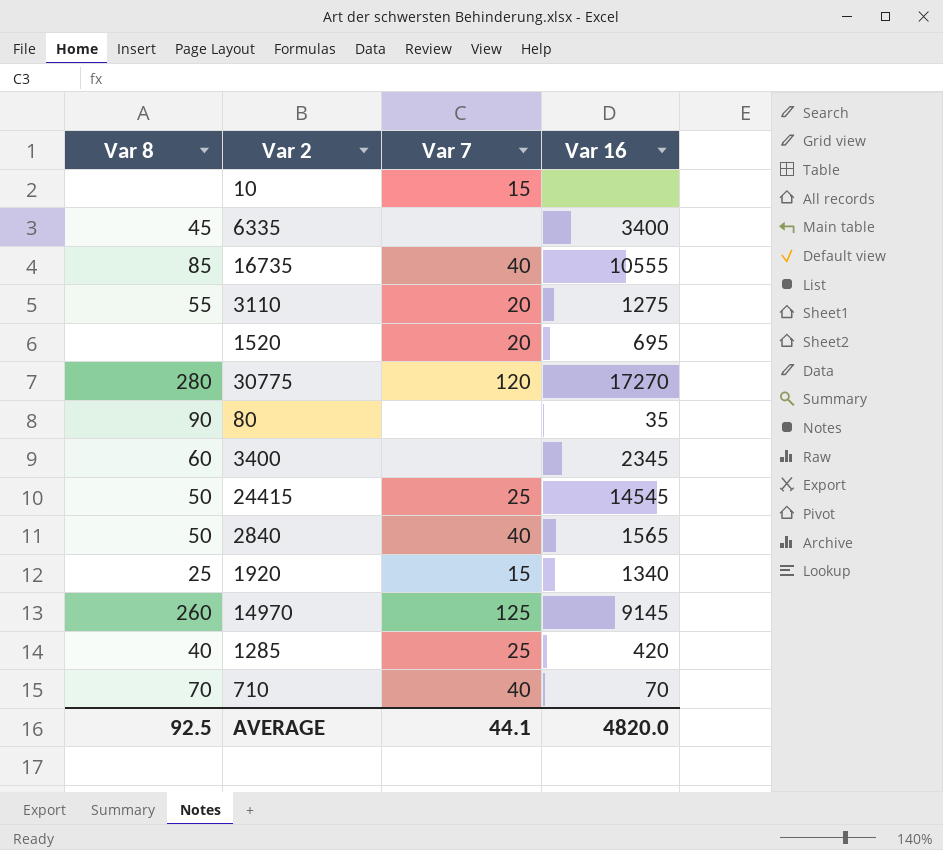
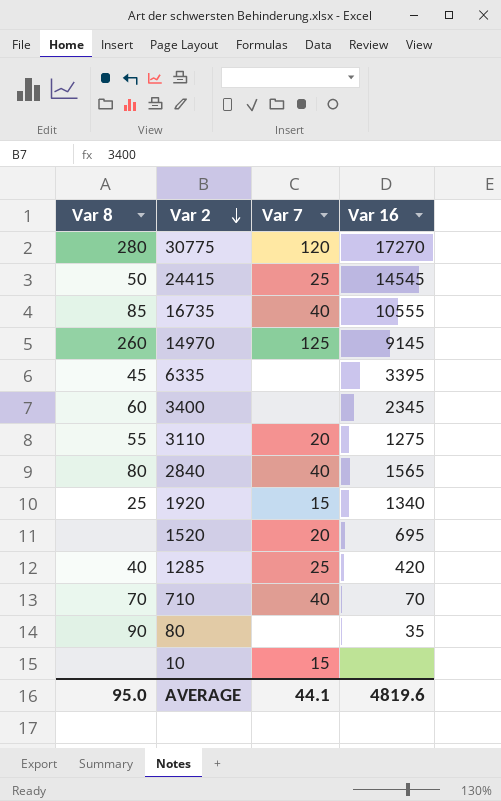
row order: none -> Var 2 descending
6335 | Var 16: 3400 -> 3395
2840 | Var 8: 50 -> 80
AVERAGE | Var 8: 92.5 -> 95.0
AVERAGE | Var 16: 4820.0 -> 4819.6

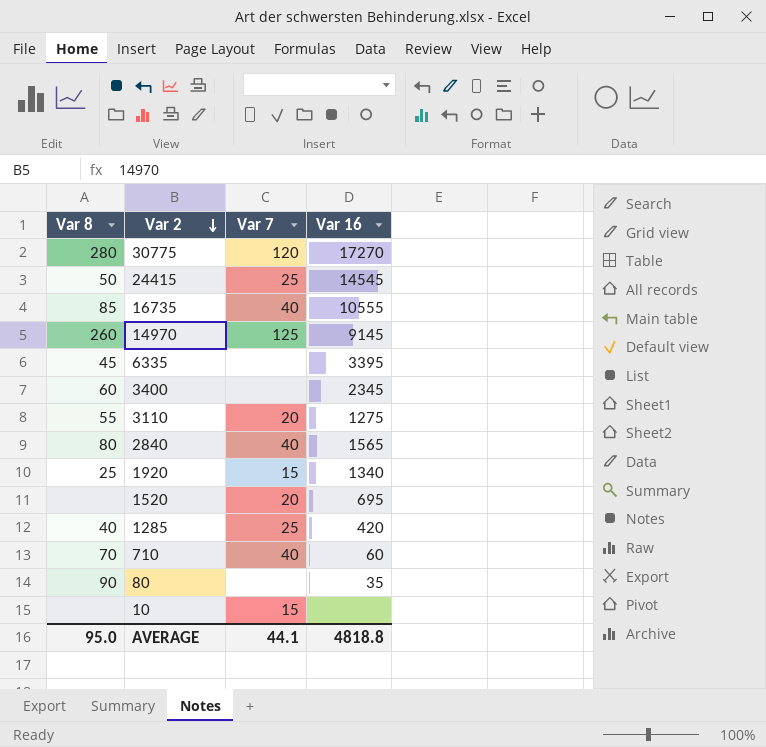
710 | Var 16: 70 -> 60
AVERAGE | Var 16: 4819.6 -> 4818.8

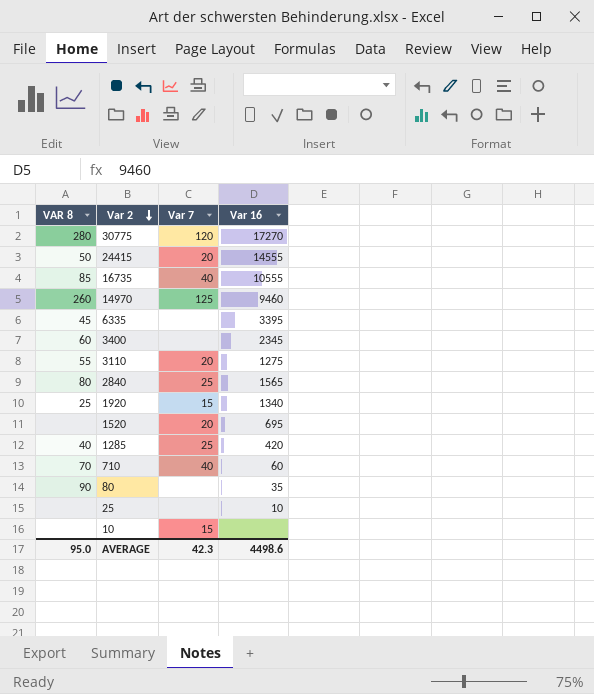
column name: Var 8 -> VAR 8
24415 | Var 7: 25 -> 20
24415 | Var 16: 14545 -> 14555
14970 | Var 16: 9145 -> 9460
2840 | Var 7: 40 -> 25
row 25: none -> none | none | 10
AVERAGE | Var 7: 44.1 -> 42.3
AVERAGE | Var 16: 4818.8 -> 4498.6

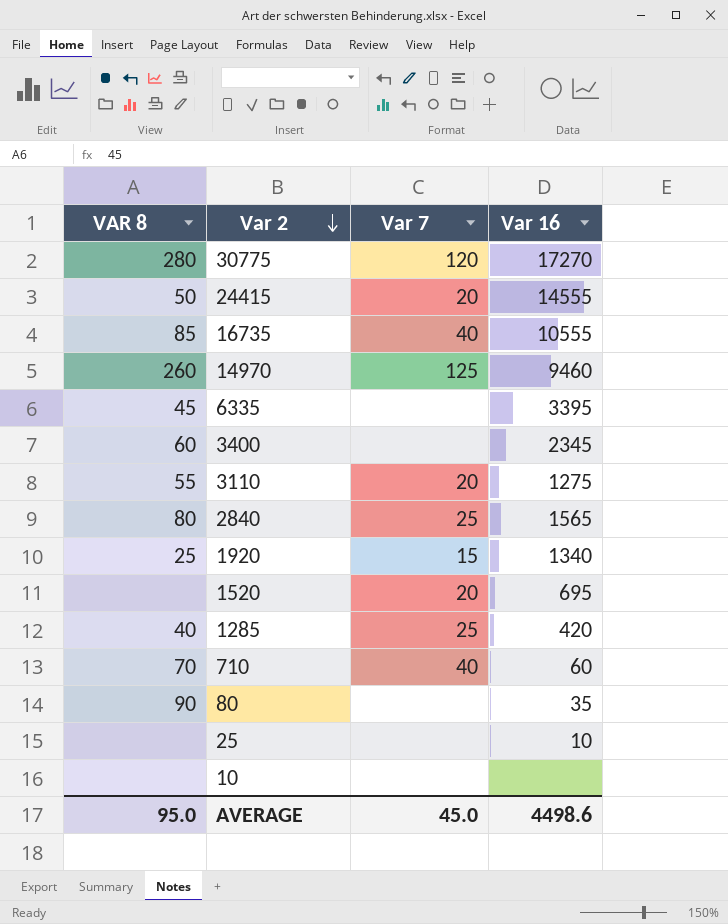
10 | Var 7: 15 -> none
AVERAGE | Var 7: 42.3 -> 45.0

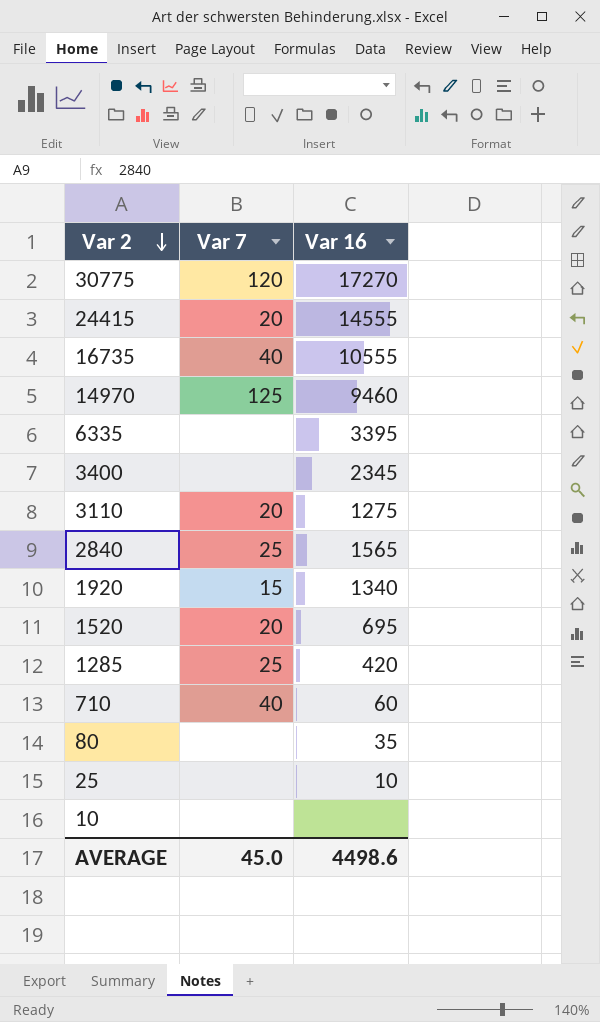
column VAR 8 | position: 1 -> none

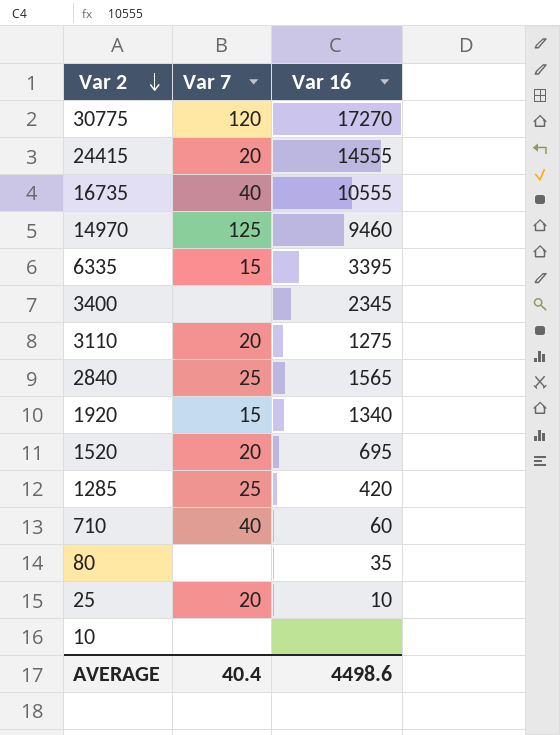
6335 | Var 7: none -> 15
25 | Var 7: none -> 20
AVERAGE | Var 7: 45.0 -> 40.4

